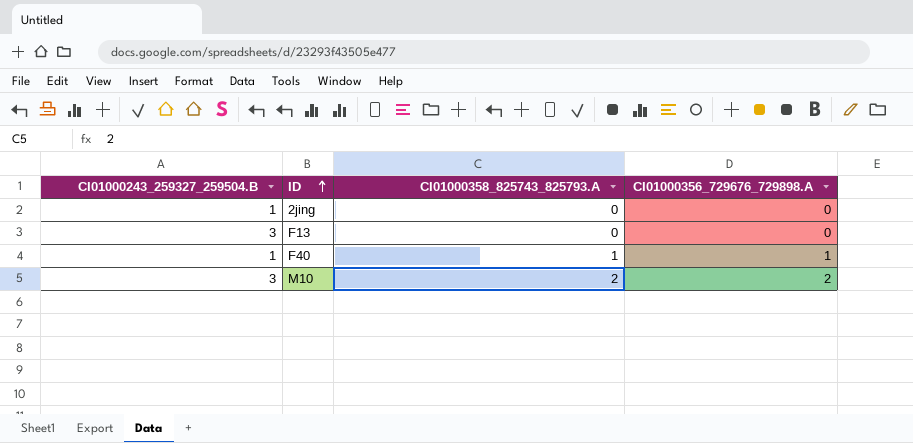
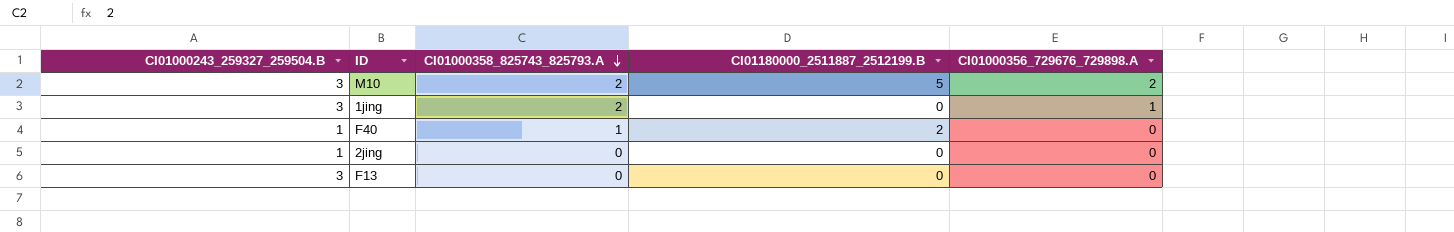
row order: ID ascending -> CI01000358_825743_825793.A descending
column CI01180000_2511887_2512199.B | position: none -> 4
row 1jing: none -> 3 | 2 | 0 | 1
F40 | CI01000356_729676_729898.A: 1 -> 0

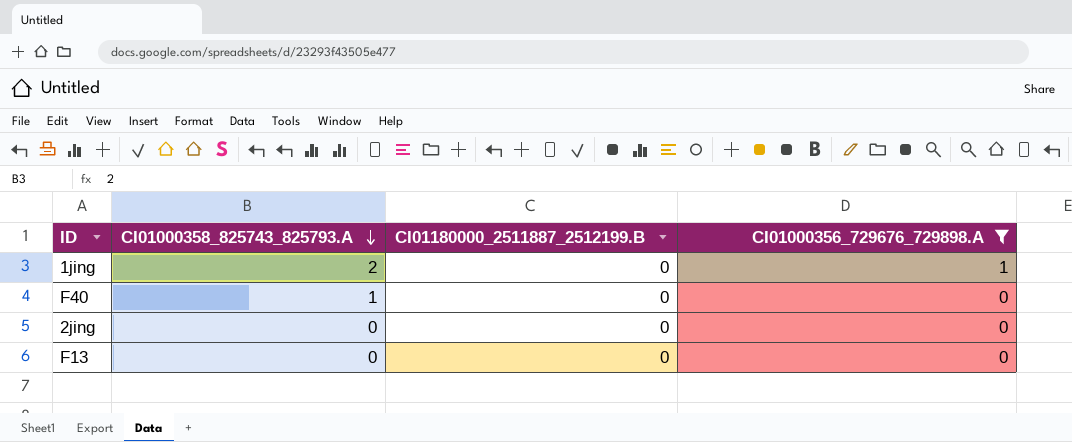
filter: none -> CI01000356_729676_729898.A != 2
column CI01000243_259327_259504.B | position: 1 -> none
F40 | CI01180000_2511887_2512199.B: 2 -> 0

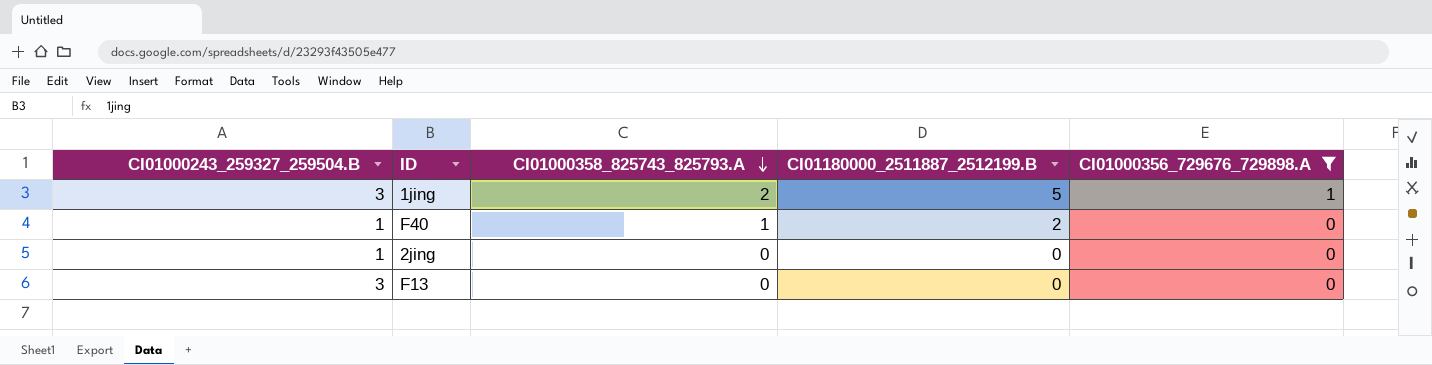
column CI01000243_259327_259504.B | position: none -> 1
1jing | CI01180000_2511887_2512199.B: 0 -> 5
F40 | CI01180000_2511887_2512199.B: 0 -> 2

